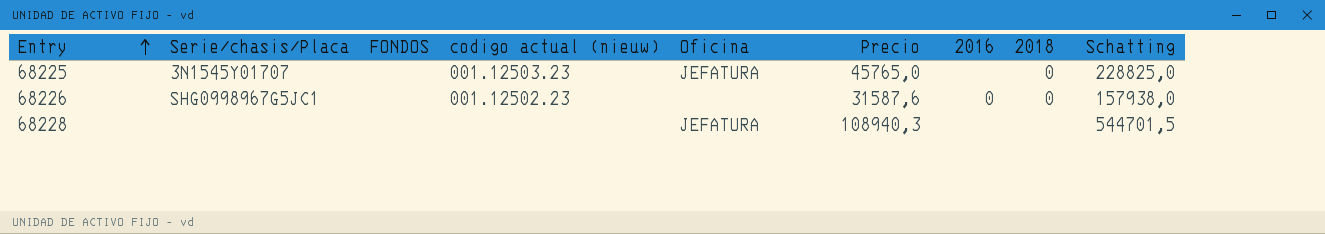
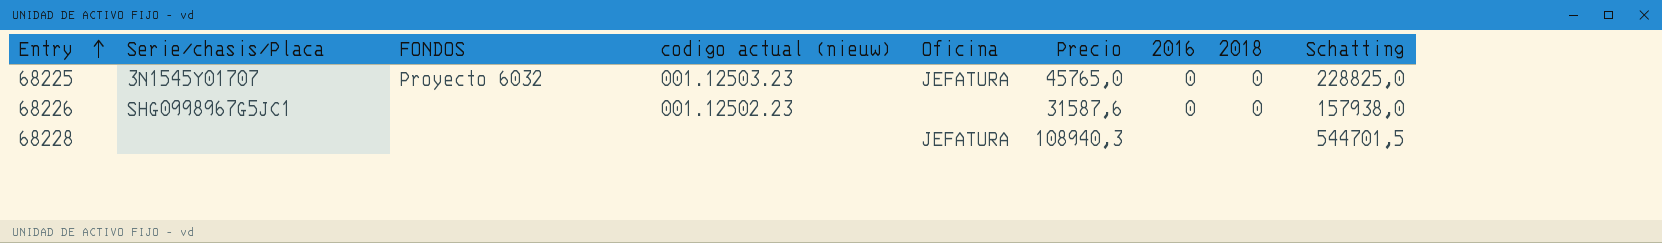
68225 | FONDOS: none -> Proyecto 6032
68225 | 2016: none -> 0

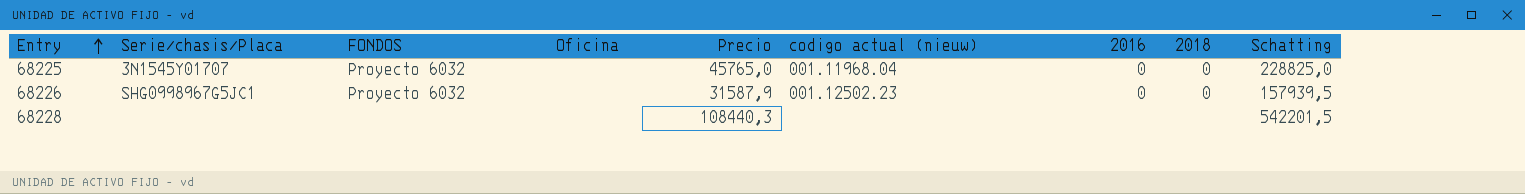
column codigo actual (nieuw) | position: 4 -> 6
68225 | Oficina: JEFATURA -> none
68225 | codigo actual (nieuw): 001.12503.23 -> 001.11968.04
68226 | FONDOS: none -> Proyecto 6032
68226 | Precio: 31587,6 -> 31587,9
68226 | Schatting: 157938,0 -> 157939,5
68228 | Oficina: JEFATURA -> none
68228 | Precio: 108940,3 -> 108440,3
68228 | Schatting: 544701,5 -> 542201,5

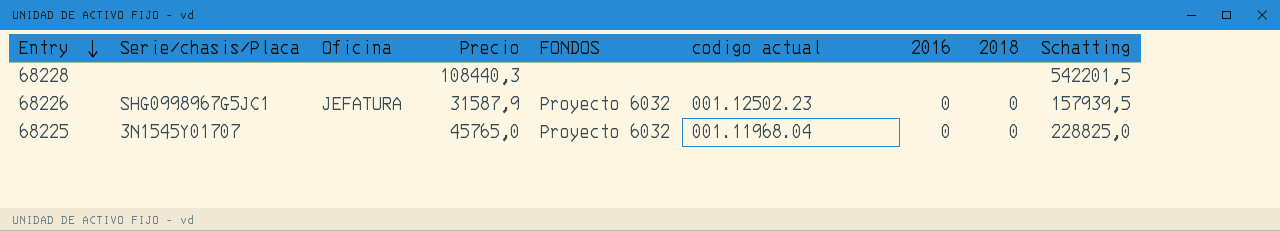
row order: Entry ascending -> Entry descending
column FONDOS | position: 3 -> 5
column name: codigo actual (nieuw) -> codigo actual
68226 | Oficina: none -> JEFATURA

